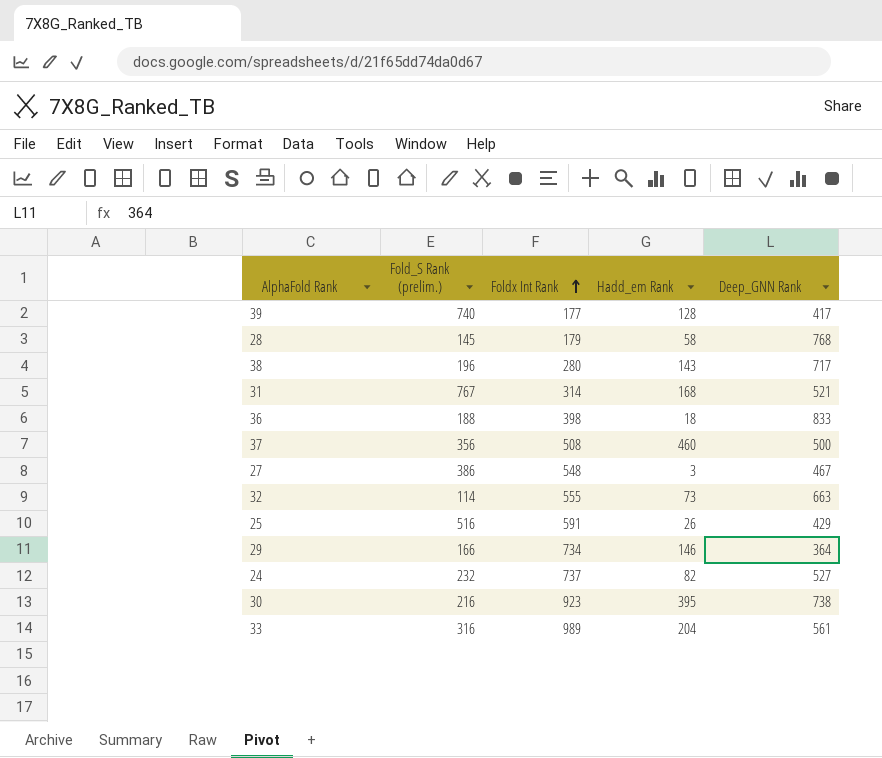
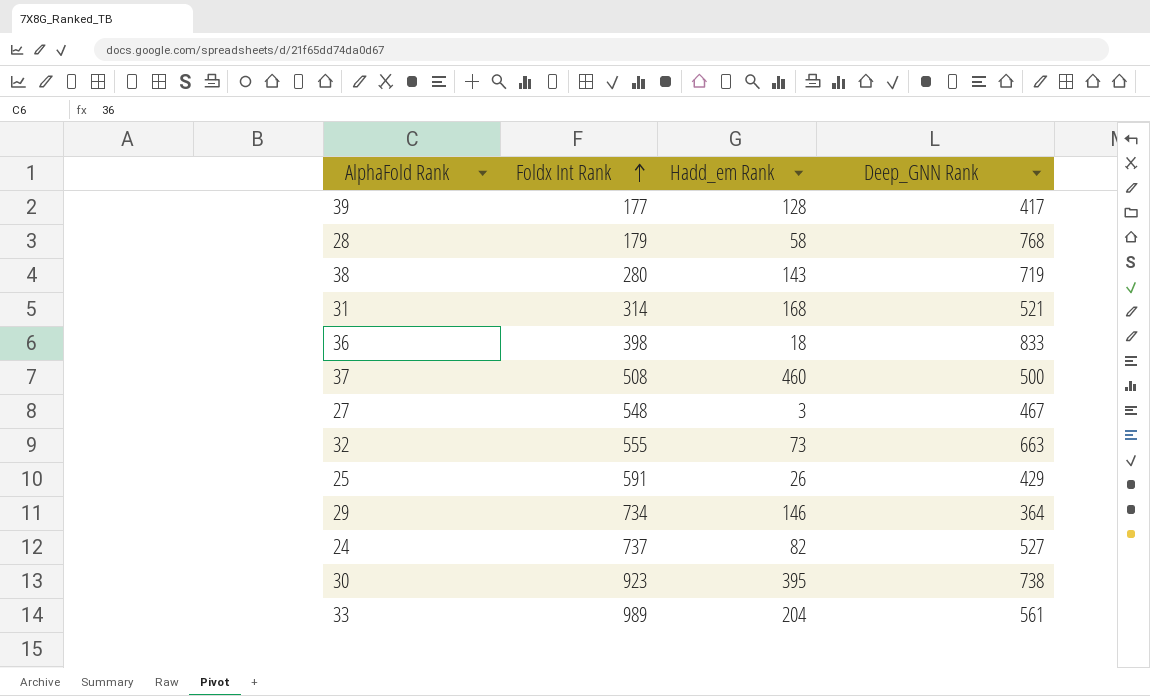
column Fold_S Rank (prelim.) | position: 2 -> none
38 | Deep_GNN Rank: 717 -> 719

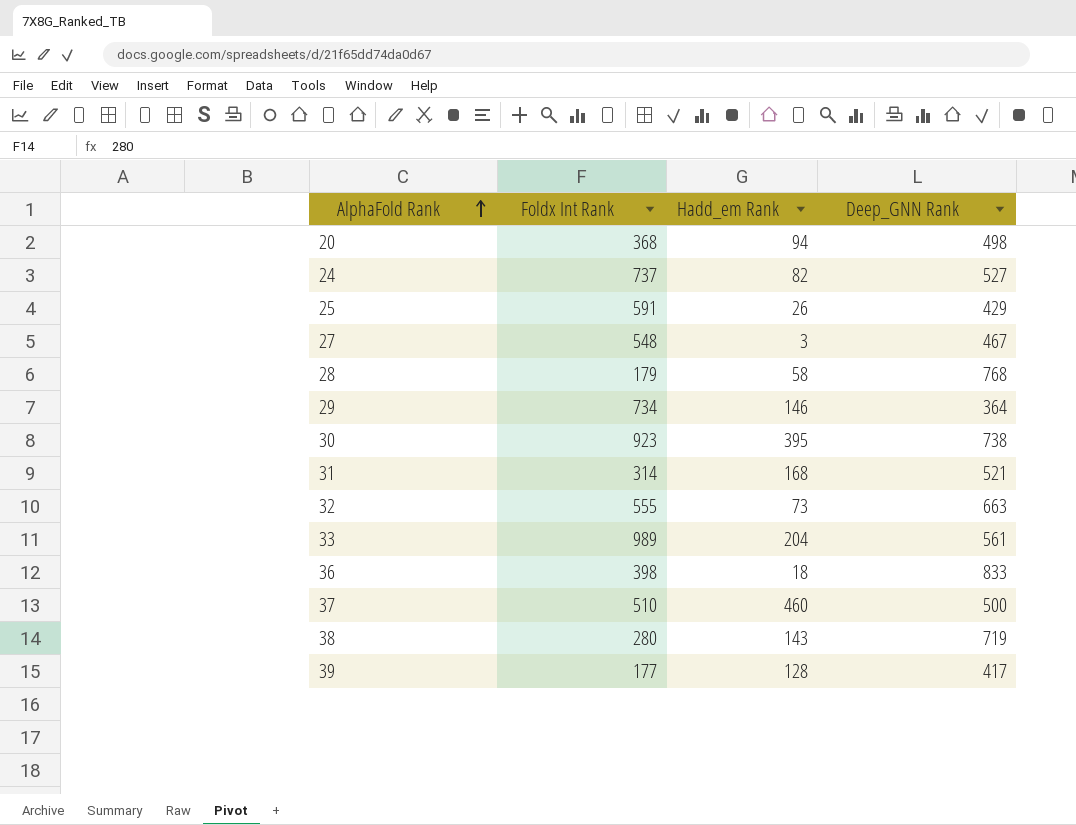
row order: Foldx Int Rank ascending -> AlphaFold Rank ascending
row 20: none -> 368 | 94 | 498
37 | Foldx Int Rank: 508 -> 510

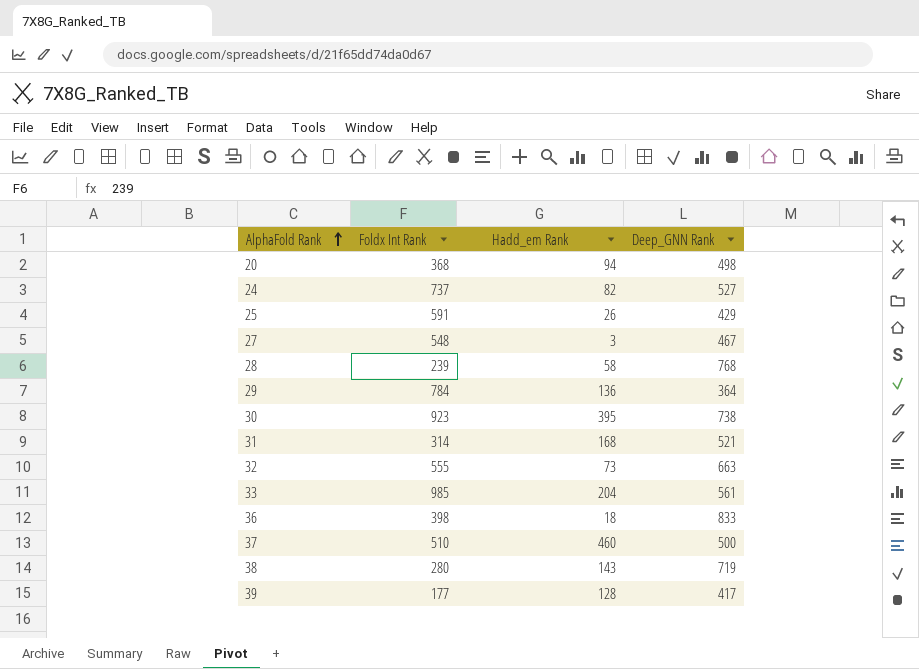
28 | Foldx Int Rank: 179 -> 239
29 | Foldx Int Rank: 734 -> 784
29 | Hadd_em Rank: 146 -> 136
33 | Foldx Int Rank: 989 -> 985

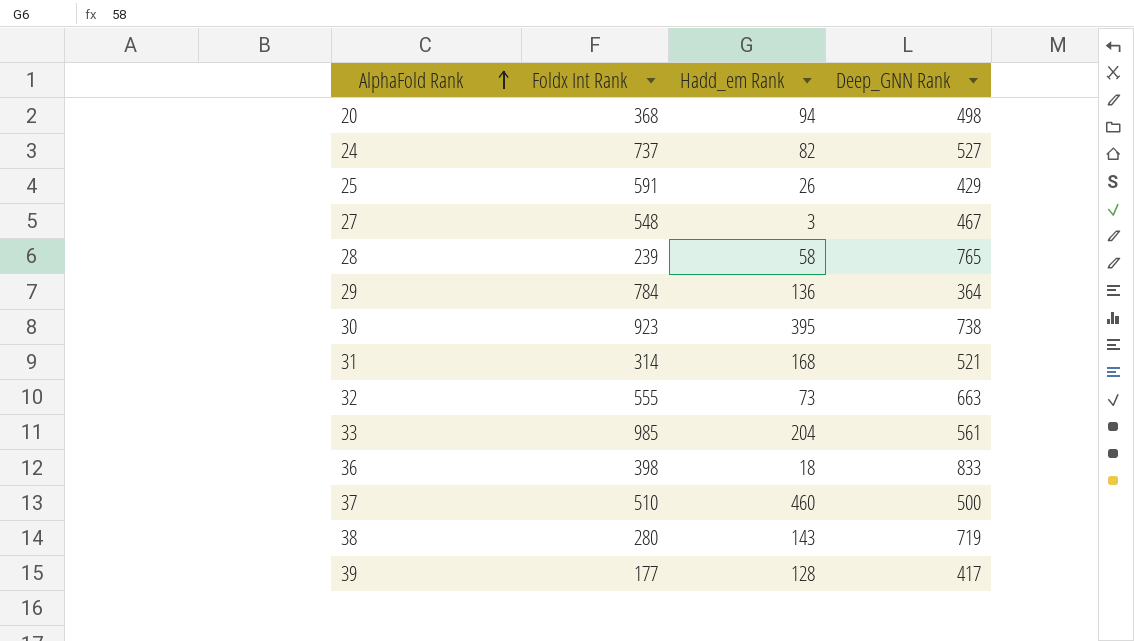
28 | Deep_GNN Rank: 768 -> 765

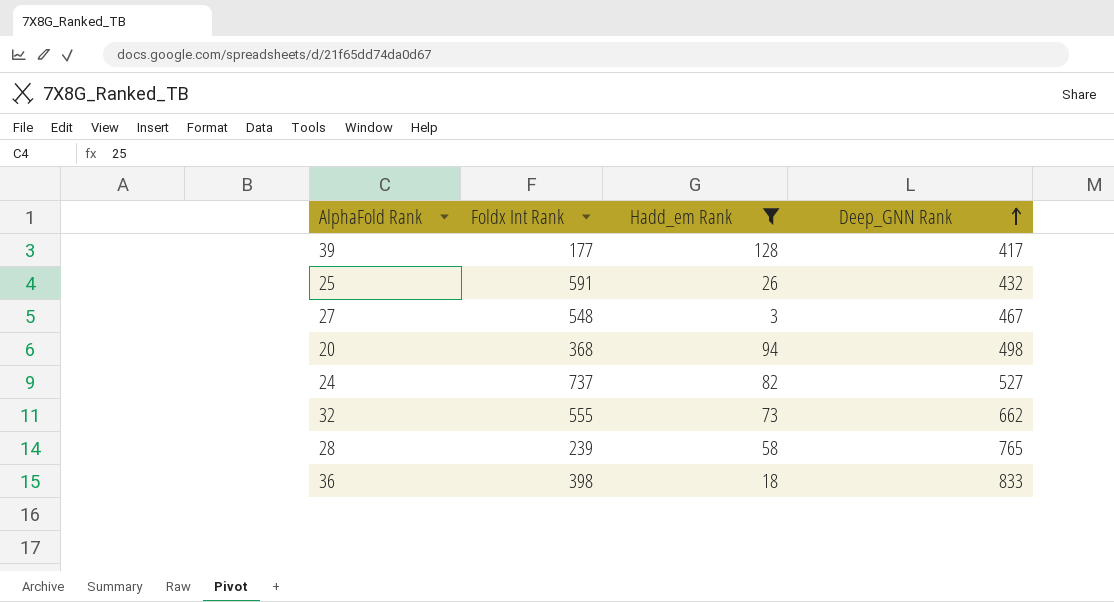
filter: none -> Hadd_em Rank <= 128
row order: AlphaFold Rank ascending -> Deep_GNN Rank ascending
25 | Deep_GNN Rank: 429 -> 432
32 | Deep_GNN Rank: 663 -> 662

